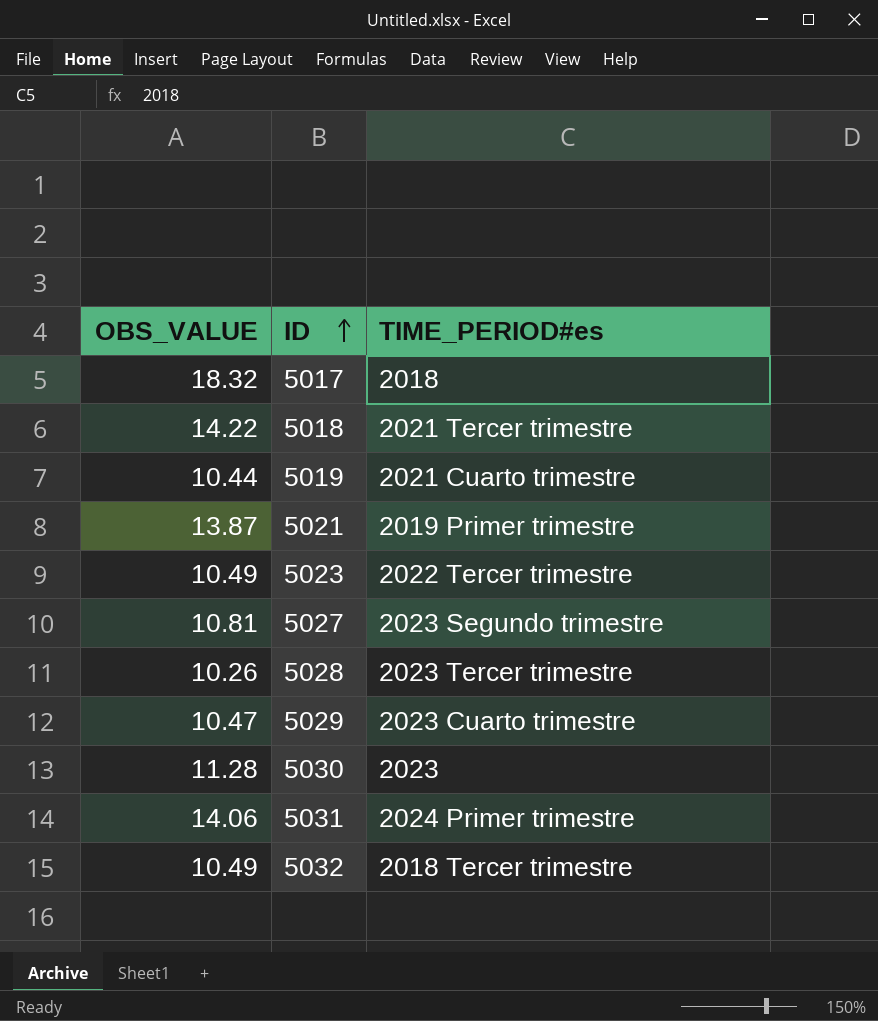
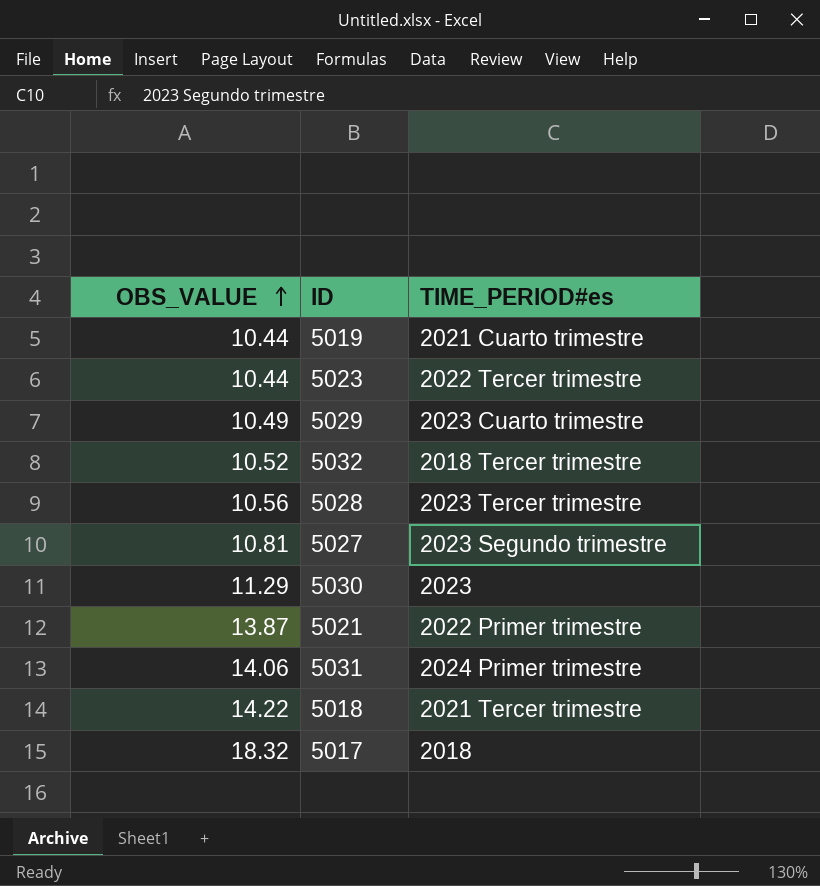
row order: ID ascending -> OBS_VALUE ascending
5023 | OBS_VALUE: 10.49 -> 10.44
5029 | OBS_VALUE: 10.47 -> 10.49
5032 | OBS_VALUE: 10.49 -> 10.52
5028 | OBS_VALUE: 10.26 -> 10.56
5030 | OBS_VALUE: 11.28 -> 11.29
5021 | TIME_PERIOD#es: 2019 Primer trimestre -> 2022 Primer trimestre

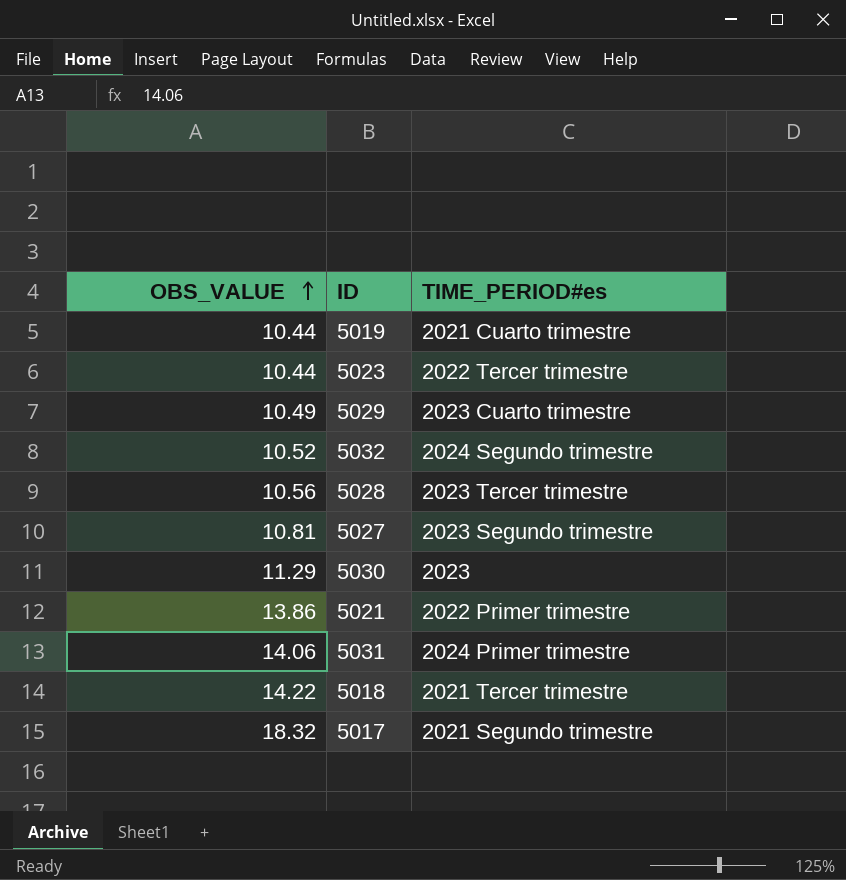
5032 | TIME_PERIOD#es: 2018 Tercer trimestre -> 2024 Segundo trimestre
5021 | OBS_VALUE: 13.87 -> 13.86
5017 | TIME_PERIOD#es: 2018 -> 2021 Segundo trimestre

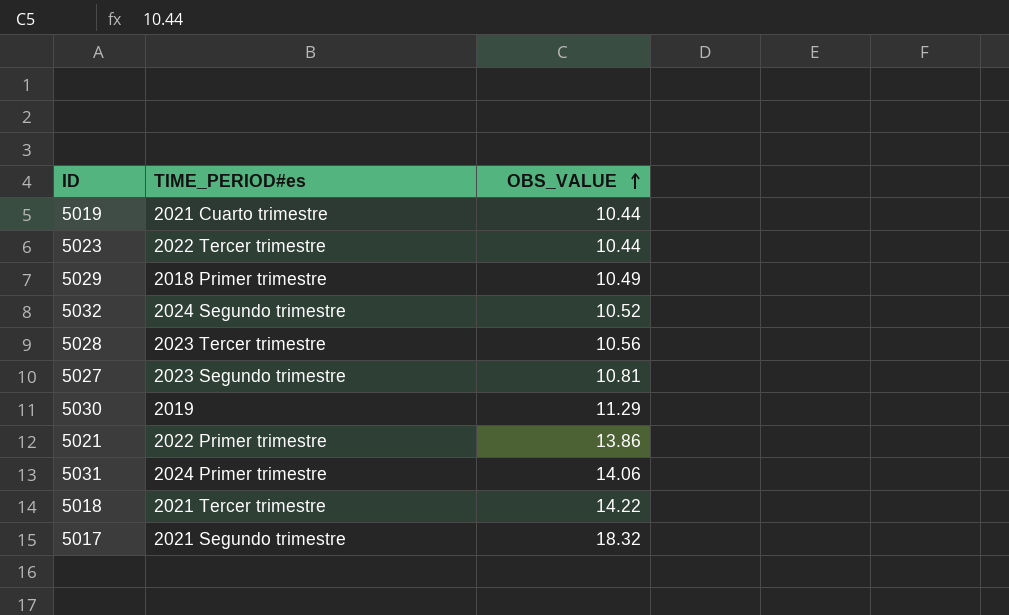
column OBS_VALUE | position: 1 -> 3
5029 | TIME_PERIOD#es: 2023 Cuarto trimestre -> 2018 Primer trimestre
5030 | TIME_PERIOD#es: 2023 -> 2019

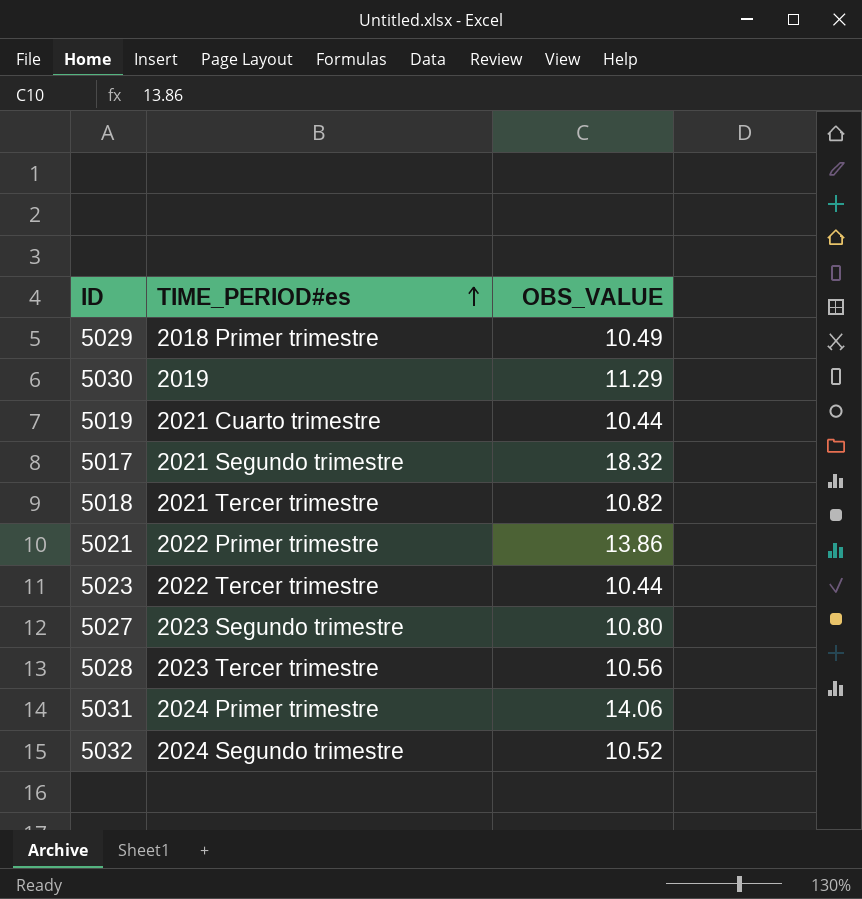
row order: OBS_VALUE ascending -> TIME_PERIOD#es ascending
5018 | OBS_VALUE: 14.22 -> 10.82
5027 | OBS_VALUE: 10.81 -> 10.80

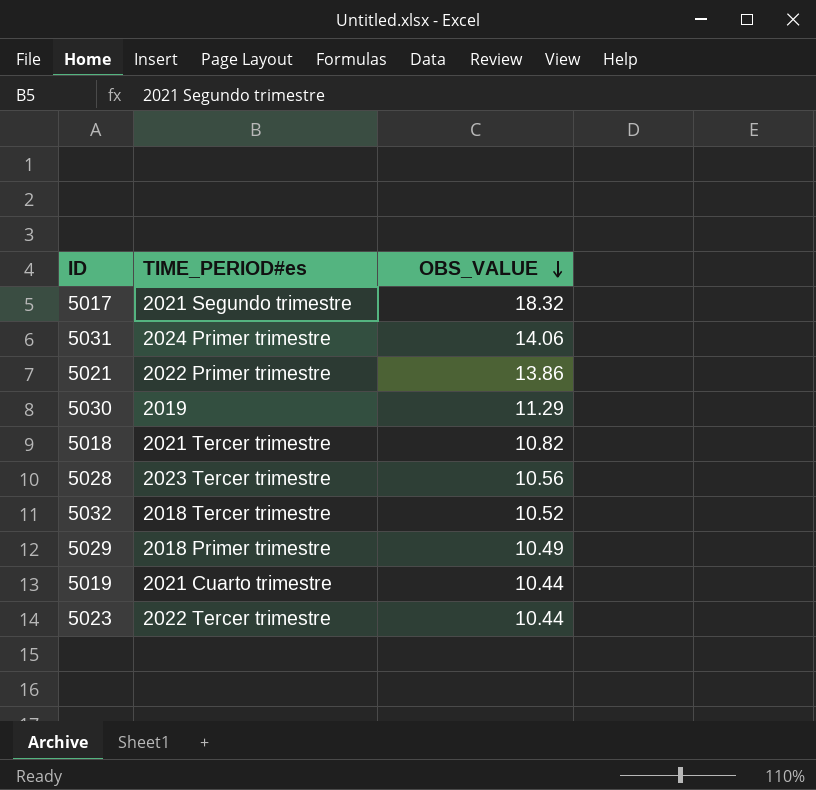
row order: TIME_PERIOD#es ascending -> OBS_VALUE descending
row 5027: 2023 Segundo trimestre | 10.80 -> none
5032 | TIME_PERIOD#es: 2024 Segundo trimestre -> 2018 Tercer trimestre

